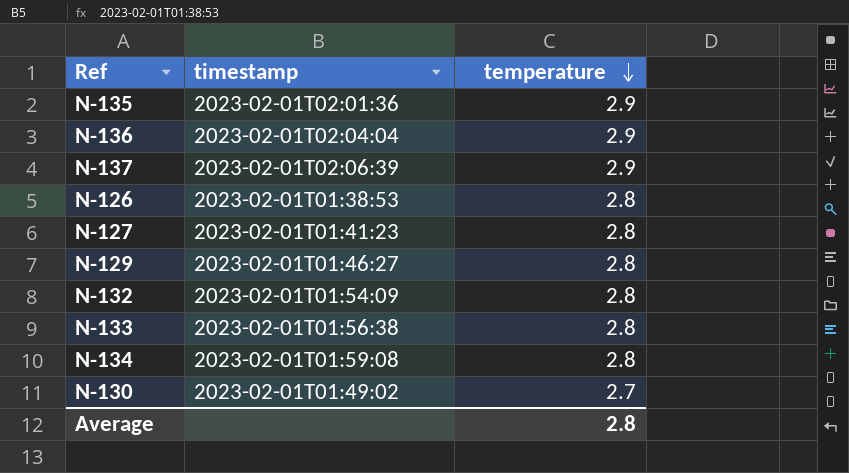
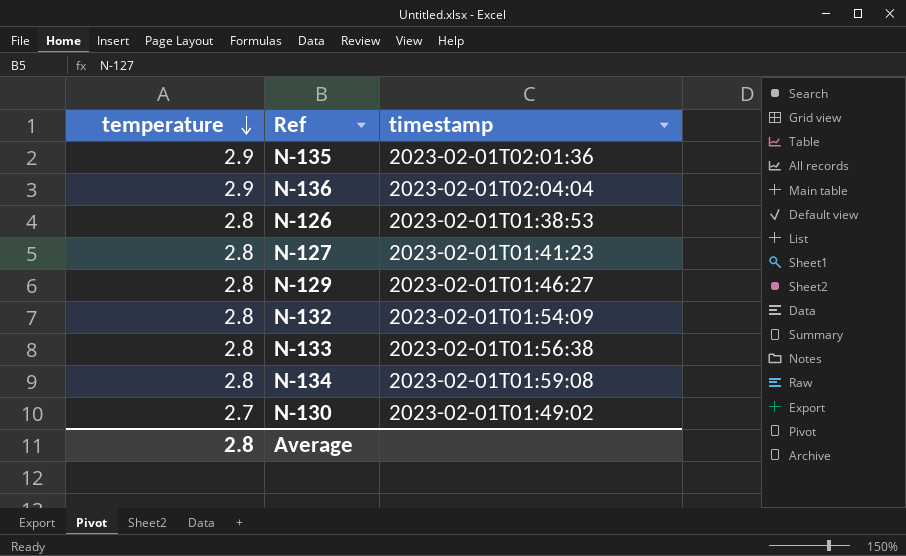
column temperature | position: 3 -> 1
row N-137: 2023-02-01T02:06:39 | 2.9 -> none

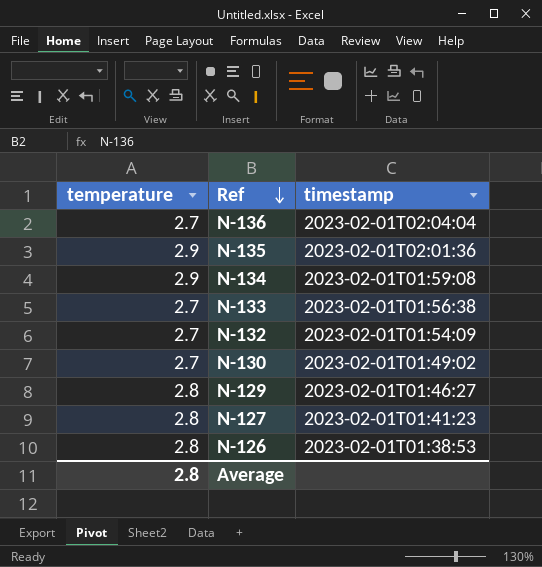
row order: temperature descending -> Ref descending
N-136 | temperature: 2.9 -> 2.7
N-134 | temperature: 2.8 -> 2.9
N-133 | temperature: 2.8 -> 2.7
N-132 | temperature: 2.8 -> 2.7

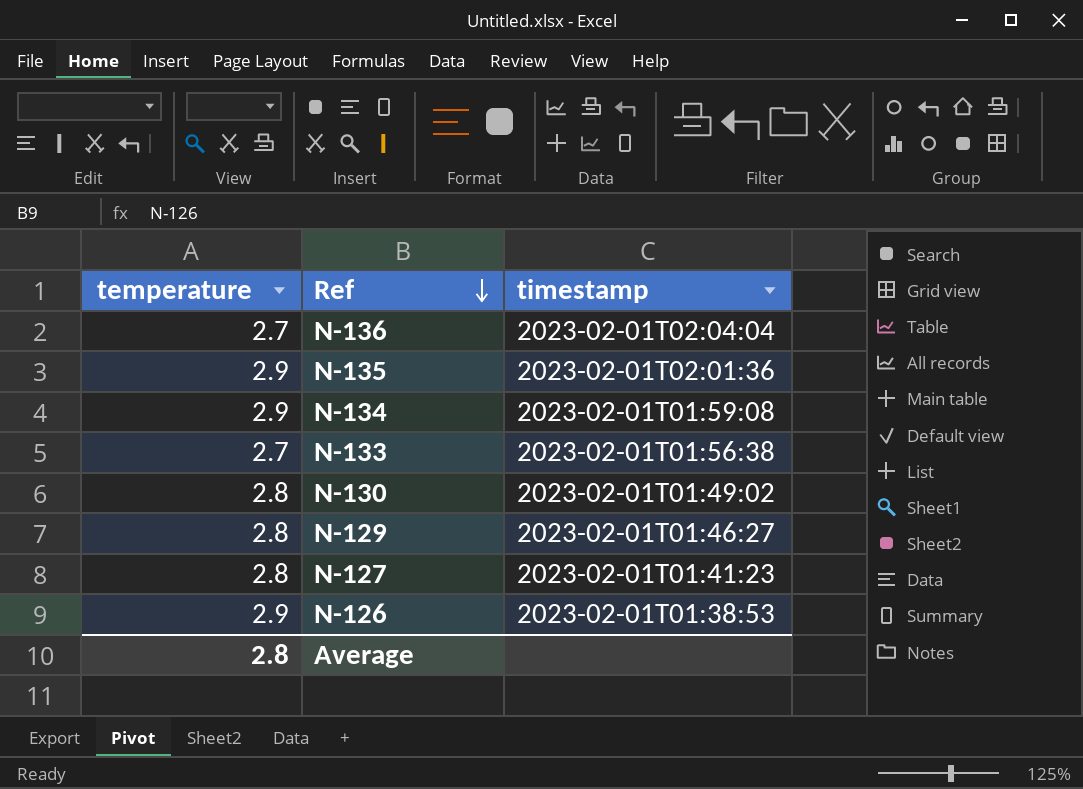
row N-132: 2.7 | 2023-02-01T01:54:09 -> none
N-130 | temperature: 2.7 -> 2.8
N-126 | temperature: 2.8 -> 2.9

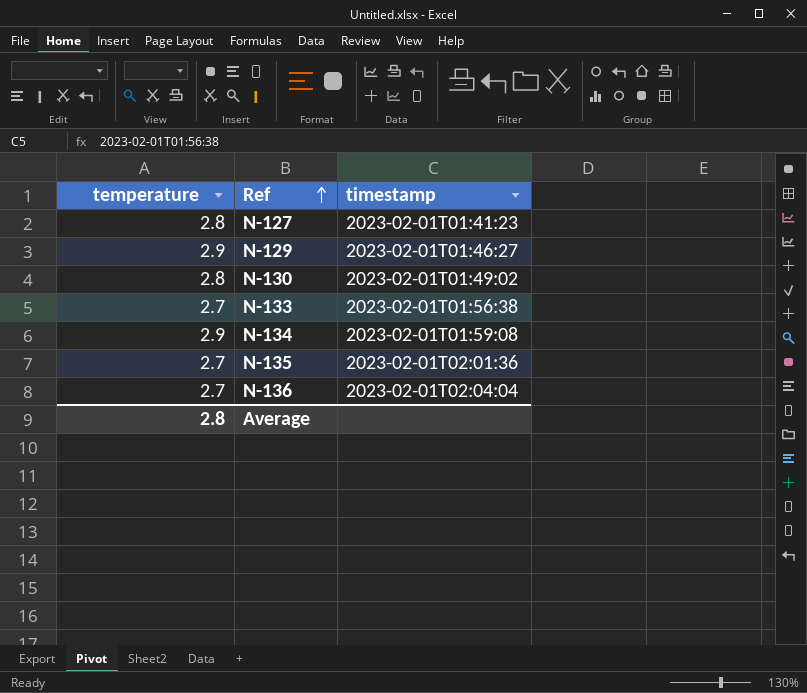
row order: Ref descending -> Ref ascending
row N-126: 2.9 | 2023-02-01T01:38:53 -> none
N-129 | temperature: 2.8 -> 2.9
N-135 | temperature: 2.9 -> 2.7

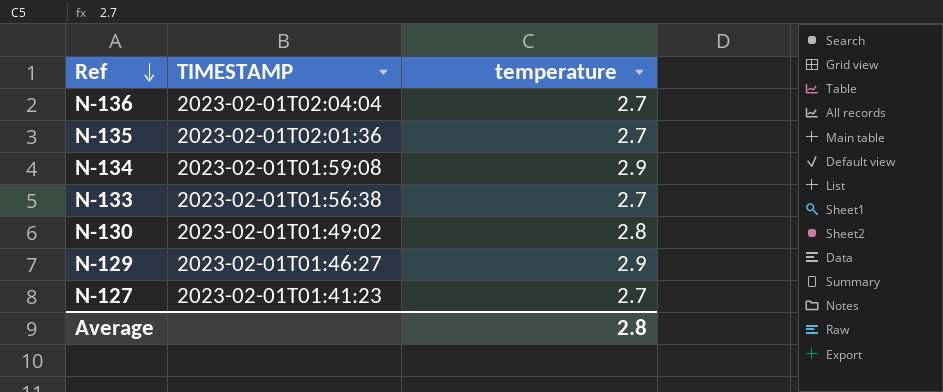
row order: Ref ascending -> Ref descending
column name: timestamp -> TIMESTAMP
column temperature | position: 1 -> 3
N-127 | temperature: 2.8 -> 2.7

